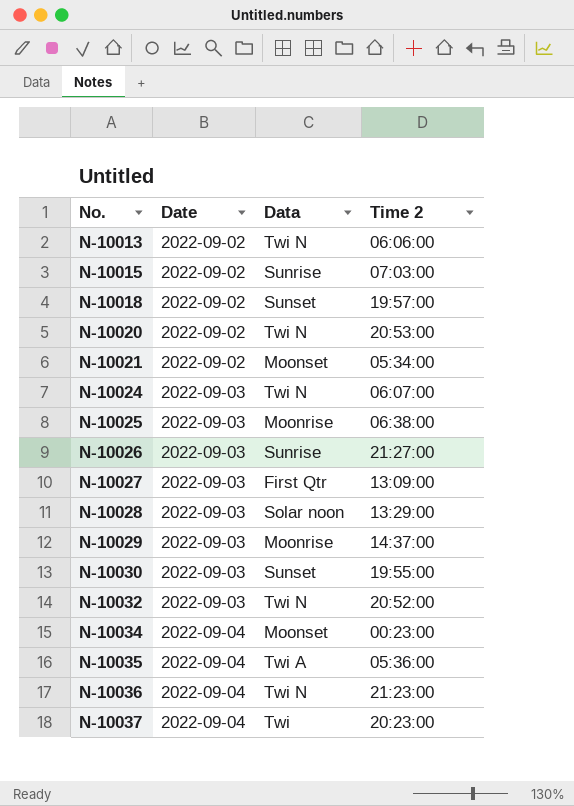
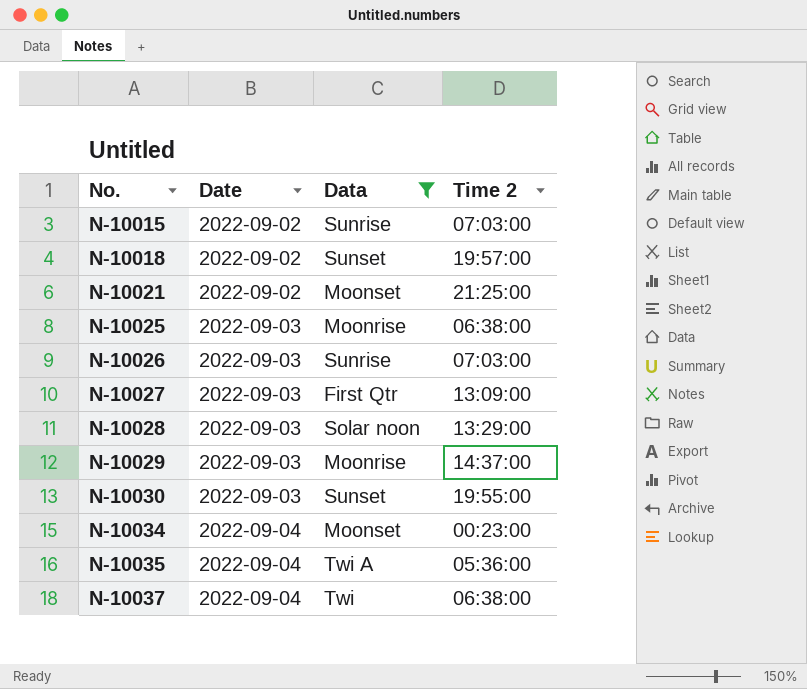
filter: none -> Data != Twi N
N-10021 | Time 2: 05:34:00 -> 21:25:00
N-10026 | Time 2: 21:27:00 -> 07:03:00
N-10037 | Time 2: 20:23:00 -> 06:38:00

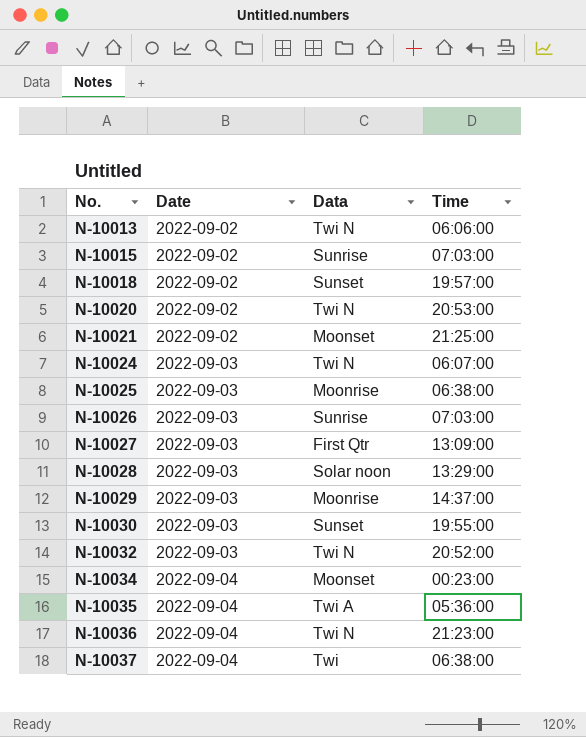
filter: Data != Twi N -> none
column name: Time 2 -> Time

